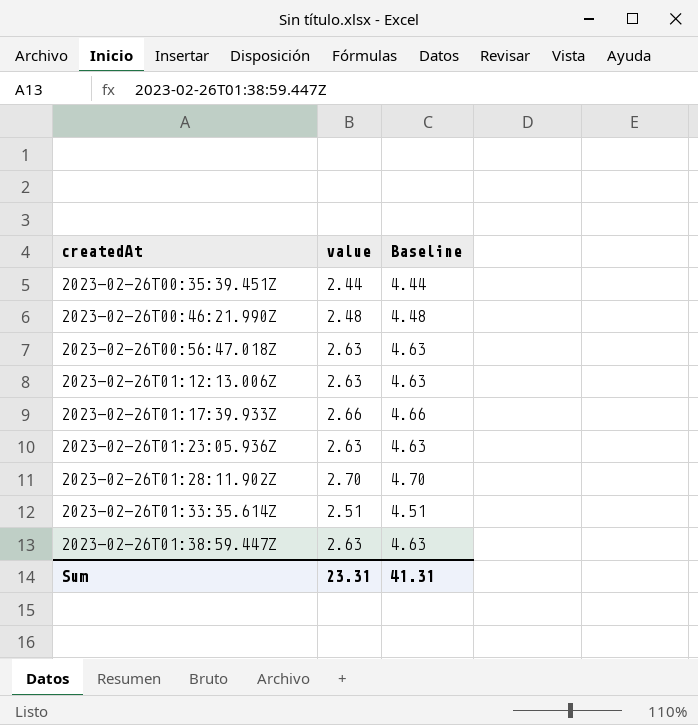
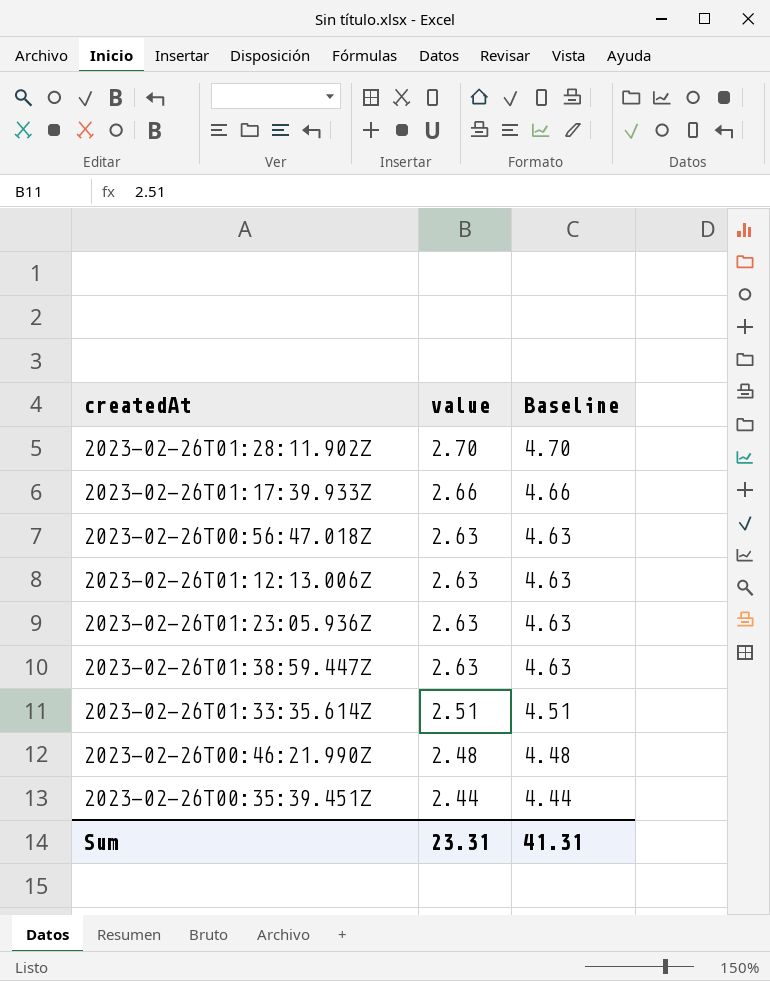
row order: createdAt ascending -> value descending

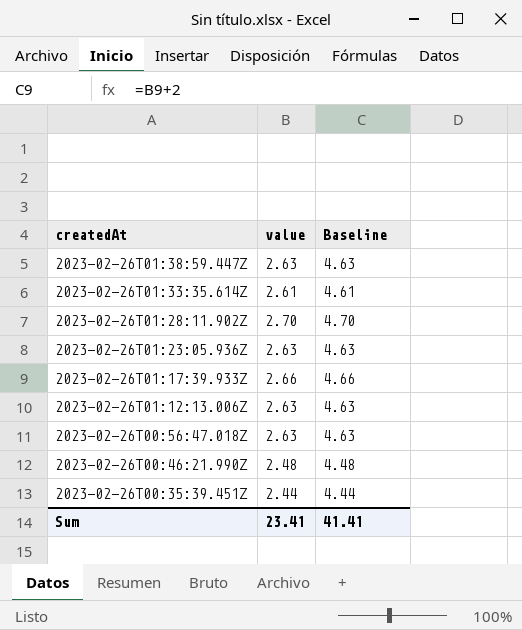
row order: value descending -> createdAt descending
2023-02-26T01:33:35.614Z | value: 2.51 -> 2.61
2023-02-26T01:33:35.614Z | Baseline: 4.51 -> 4.61
Sum | value: 23.31 -> 23.41
Sum | Baseline: 41.31 -> 41.41

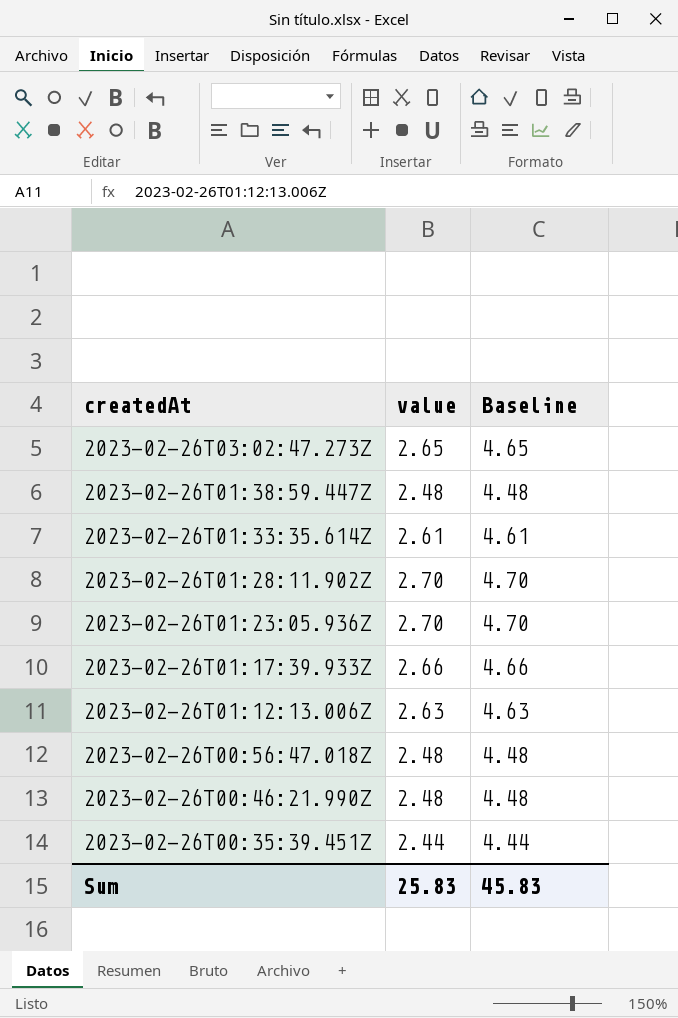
row 2023-02-26T03:02:47.273Z: none -> 2.65 | 4.65
2023-02-26T01:38:59.447Z | value: 2.63 -> 2.48
2023-02-26T01:38:59.447Z | Baseline: 4.63 -> 4.48
2023-02-26T01:23:05.936Z | value: 2.63 -> 2.70
2023-02-26T01:23:05.936Z | Baseline: 4.63 -> 4.70
2023-02-26T00:56:47.018Z | value: 2.63 -> 2.48
2023-02-26T00:56:47.018Z | Baseline: 4.63 -> 4.48
Sum | value: 23.41 -> 25.83
Sum | Baseline: 41.41 -> 45.83

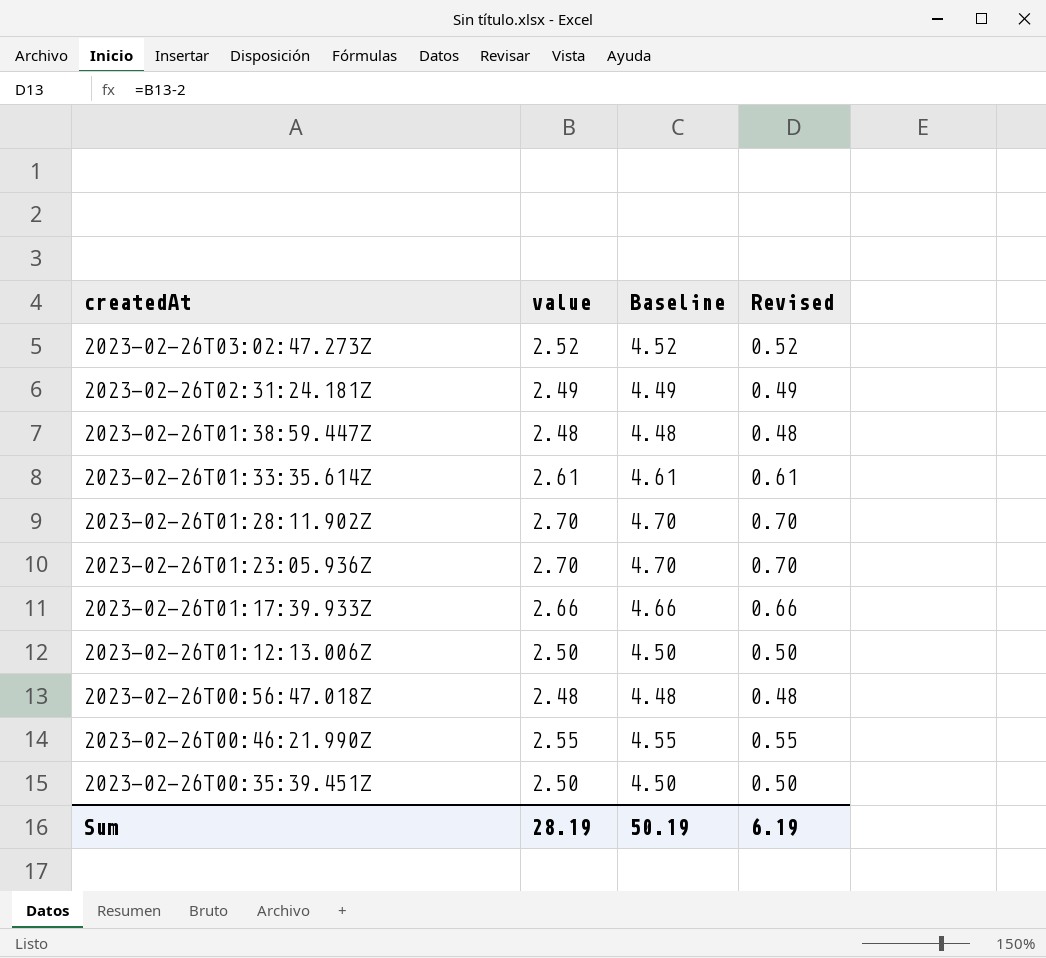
column Revised | formula: none -> [value] - 2
2023-02-26T03:02:47.273Z | value: 2.65 -> 2.52
2023-02-26T03:02:47.273Z | Baseline: 4.65 -> 4.52
row 2023-02-26T02:31:24.181Z: none -> 2.49 | 4.49 | 0.49
2023-02-26T01:12:13.006Z | value: 2.63 -> 2.50
2023-02-26T01:12:13.006Z | Baseline: 4.63 -> 4.50
2023-02-26T00:46:21.990Z | value: 2.48 -> 2.55
2023-02-26T00:46:21.990Z | Baseline: 4.48 -> 4.55
2023-02-26T00:35:39.451Z | value: 2.44 -> 2.50
2023-02-26T00:35:39.451Z | Baseline: 4.44 -> 4.50
Sum | value: 25.83 -> 28.19
Sum | Baseline: 45.83 -> 50.19

